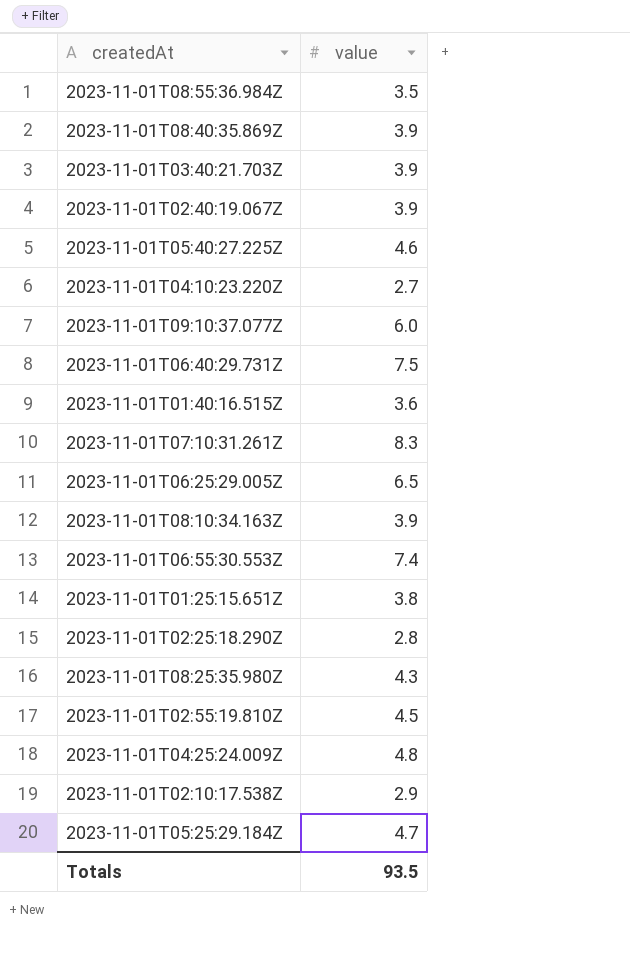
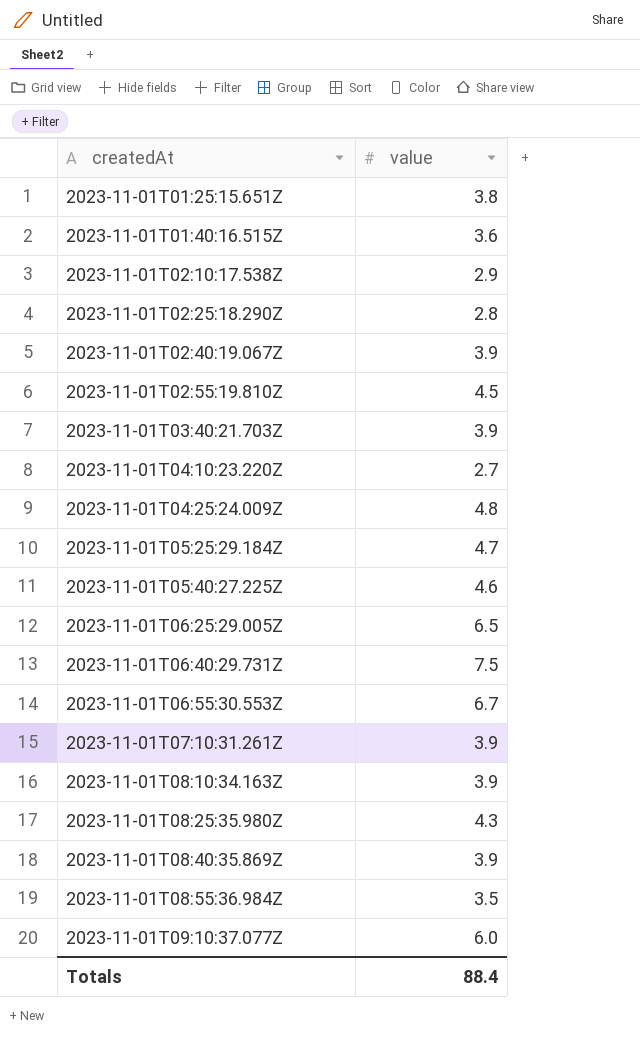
row order: none -> createdAt ascending
2023-11-01T06:55:30.553Z | value: 7.4 -> 6.7
2023-11-01T07:10:31.261Z | value: 8.3 -> 3.9
Totals | value: 93.5 -> 88.4

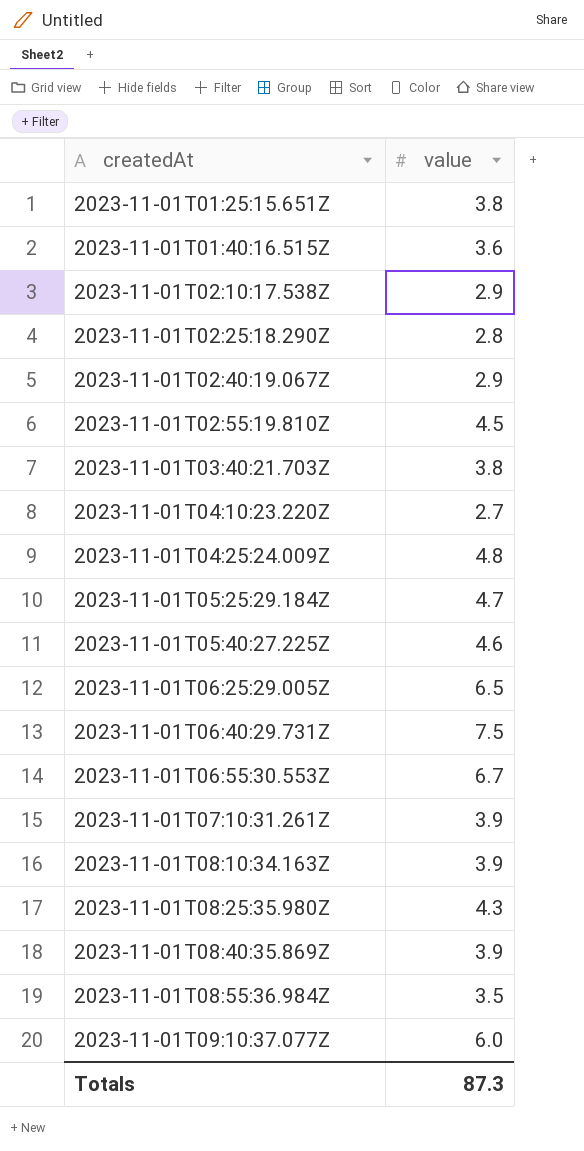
2023-11-01T02:40:19.067Z | value: 3.9 -> 2.9
2023-11-01T03:40:21.703Z | value: 3.9 -> 3.8
Totals | value: 88.4 -> 87.3

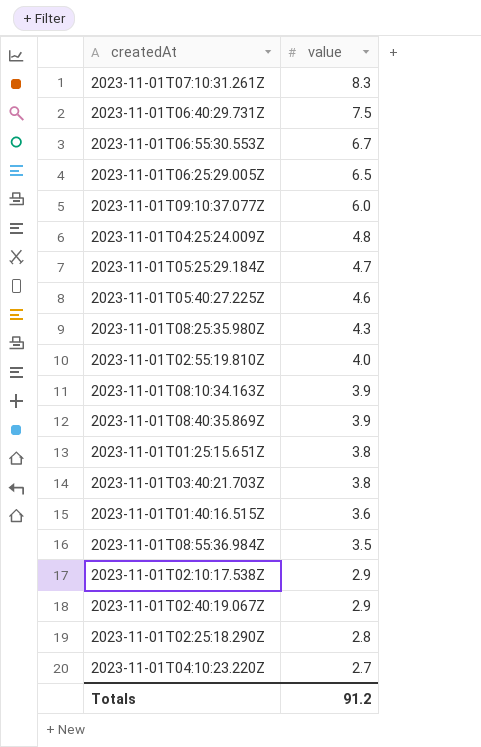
row order: createdAt ascending -> value descending
2023-11-01T07:10:31.261Z | value: 3.9 -> 8.3
2023-11-01T02:55:19.810Z | value: 4.5 -> 4.0
Totals | value: 87.3 -> 91.2

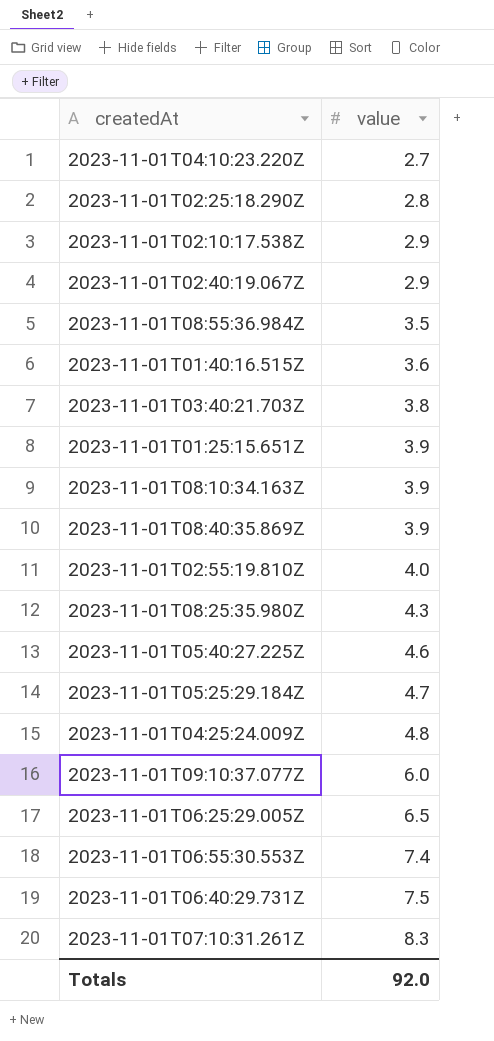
row order: value descending -> value ascending
2023-11-01T01:25:15.651Z | value: 3.8 -> 3.9
2023-11-01T06:55:30.553Z | value: 6.7 -> 7.4
Totals | value: 91.2 -> 92.0

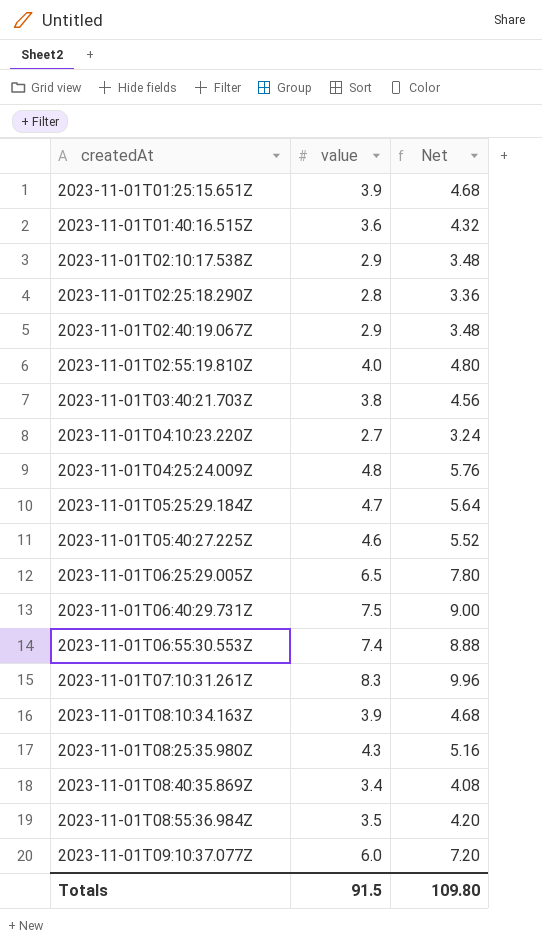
row order: value ascending -> createdAt ascending
column Net | formula: none -> [value] * 1.2
2023-11-01T08:40:35.869Z | value: 3.9 -> 3.4
Totals | value: 92.0 -> 91.5

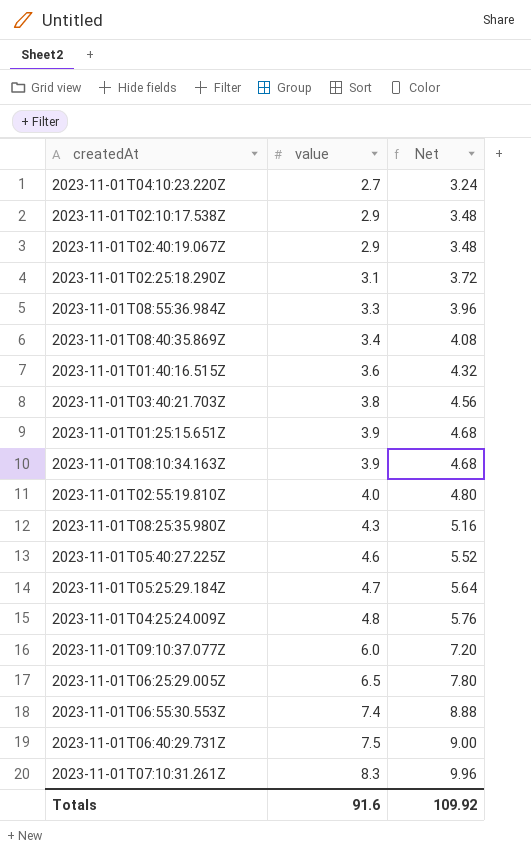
row order: createdAt ascending -> value ascending
2023-11-01T02:25:18.290Z | value: 2.8 -> 3.1
2023-11-01T02:25:18.290Z | Net: 3.36 -> 3.72
2023-11-01T08:55:36.984Z | value: 3.5 -> 3.3
2023-11-01T08:55:36.984Z | Net: 4.20 -> 3.96
Totals | value: 91.5 -> 91.6
Totals | Net: 109.80 -> 109.92

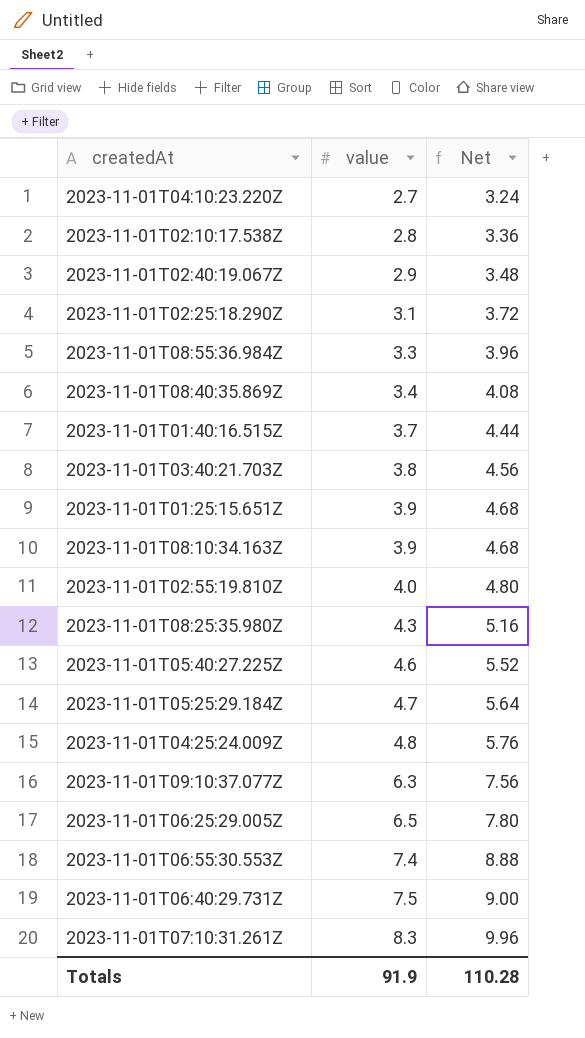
2023-11-01T02:10:17.538Z | value: 2.9 -> 2.8
2023-11-01T02:10:17.538Z | Net: 3.48 -> 3.36
2023-11-01T01:40:16.515Z | value: 3.6 -> 3.7
2023-11-01T01:40:16.515Z | Net: 4.32 -> 4.44
2023-11-01T09:10:37.077Z | value: 6.0 -> 6.3
2023-11-01T09:10:37.077Z | Net: 7.20 -> 7.56
Totals | value: 91.6 -> 91.9
Totals | Net: 109.92 -> 110.28

